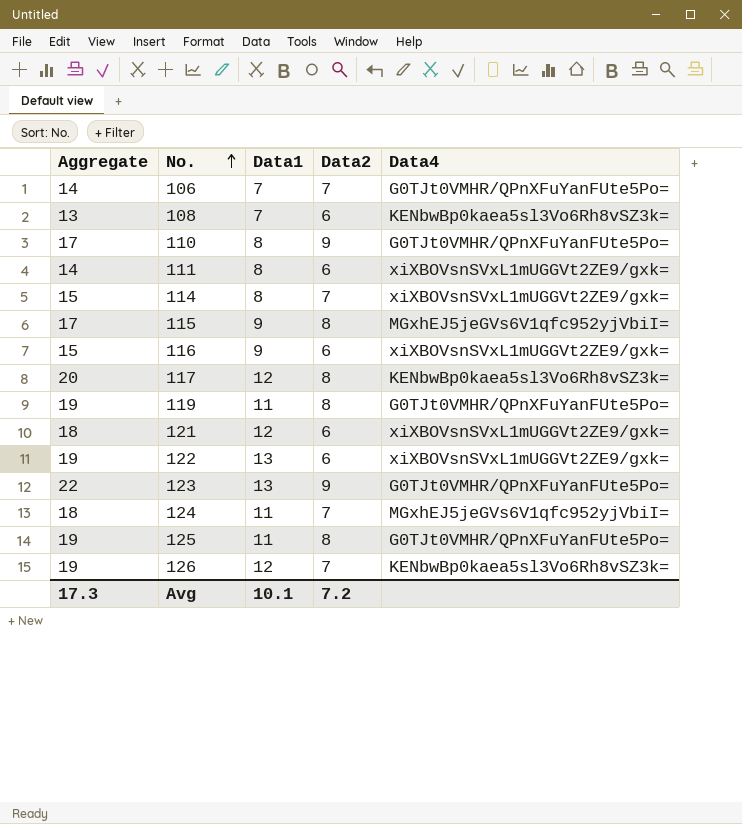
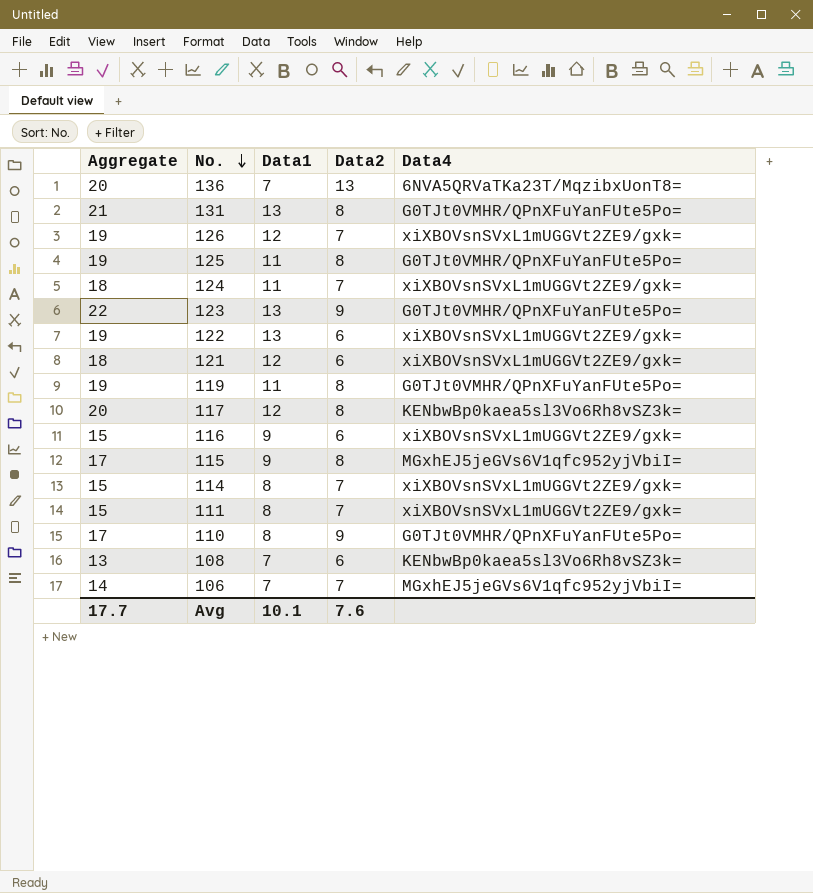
row order: No. ascending -> No. descending
row 136: none -> 20 | 7 | 13 | 6NVA5QRVaTKa23T/MqzibxUonT8=
row 131: none -> 21 | 13 | 8 | G0TJt0VMHR/QPnXFuYanFUte5Po=
126 | Data4: KENbwBp0kaea5sl3Vo6Rh8vSZ3k= -> xiXBOVsnSVxL1mUGGVt2ZE9/gxk=
124 | Data4: MGxhEJ5jeGVs6V1qfc952yjVbiI= -> xiXBOVsnSVxL1mUGGVt2ZE9/gxk=
111 | Aggregate: 14 -> 15
111 | Data2: 6 -> 7
106 | Data4: G0TJt0VMHR/QPnXFuYanFUte5Po= -> MGxhEJ5jeGVs6V1qfc952yjVbiI=
Avg | Aggregate: 17.3 -> 17.7
Avg | Data2: 7.2 -> 7.6

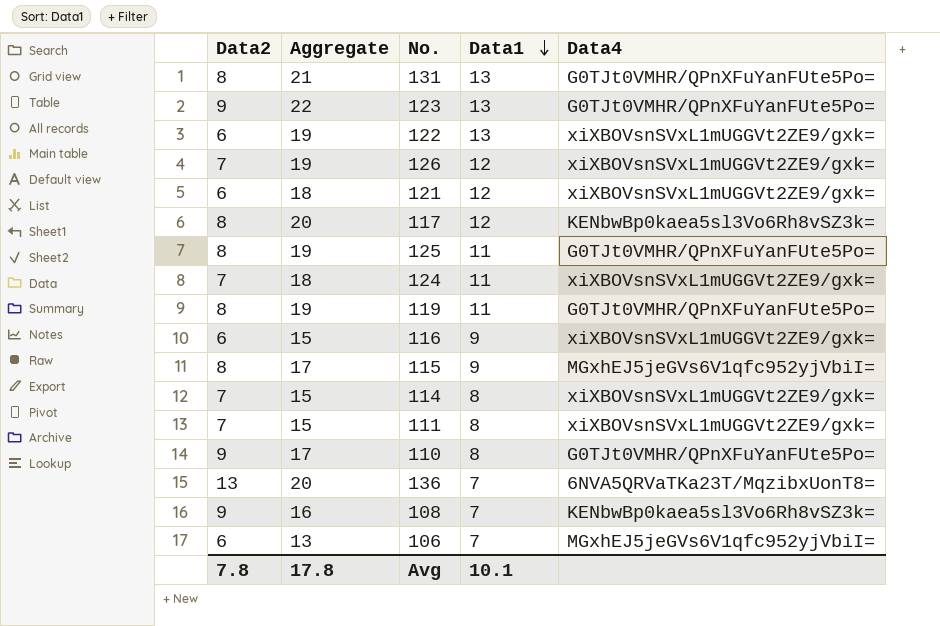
row order: No. descending -> Data1 descending
column Data2 | position: 4 -> 1
108 | Data2: 6 -> 9
108 | Aggregate: 13 -> 16
106 | Data2: 7 -> 6
106 | Aggregate: 14 -> 13
Avg | Data2: 7.6 -> 7.8
Avg | Aggregate: 17.7 -> 17.8

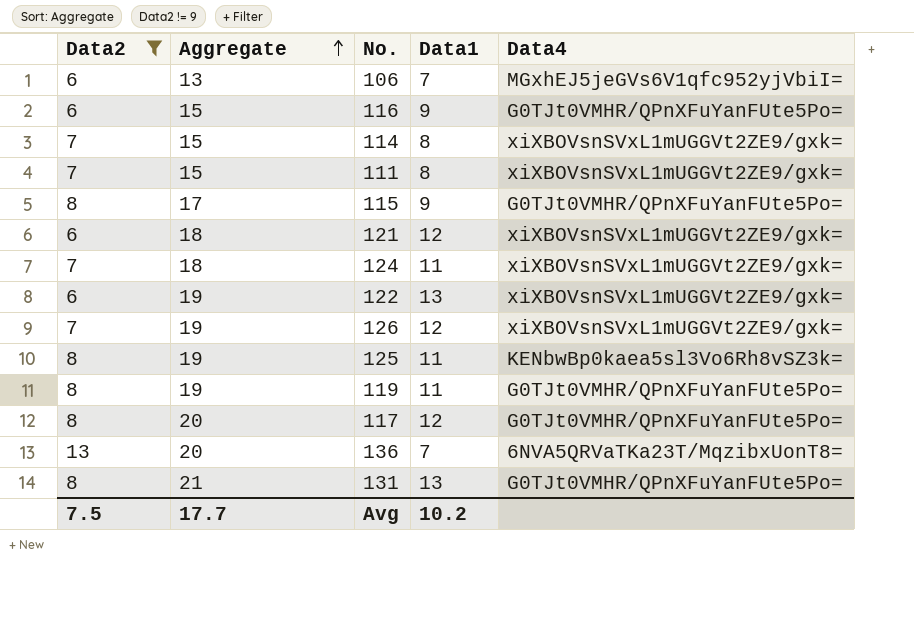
filter: none -> Data2 != 9
row order: Data1 descending -> Aggregate ascending
116 | Data4: xiXBOVsnSVxL1mUGGVt2ZE9/gxk= -> G0TJt0VMHR/QPnXFuYanFUte5Po=
115 | Data4: MGxhEJ5jeGVs6V1qfc952yjVbiI= -> G0TJt0VMHR/QPnXFuYanFUte5Po=
125 | Data4: G0TJt0VMHR/QPnXFuYanFUte5Po= -> KENbwBp0kaea5sl3Vo6Rh8vSZ3k=
117 | Data4: KENbwBp0kaea5sl3Vo6Rh8vSZ3k= -> G0TJt0VMHR/QPnXFuYanFUte5Po=
Avg | Data2: 7.8 -> 7.5
Avg | Aggregate: 17.8 -> 17.7
Avg | Data1: 10.1 -> 10.2

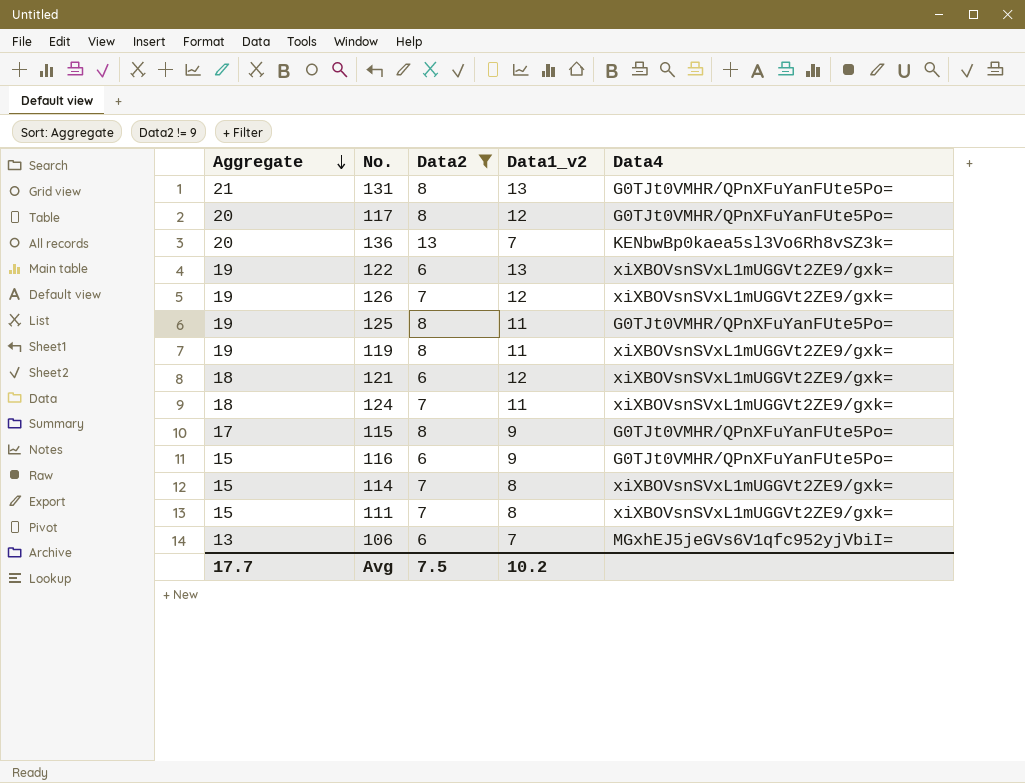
row order: Aggregate ascending -> Aggregate descending
column Data2 | position: 1 -> 3
column name: Data1 -> Data1_v2
136 | Data4: 6NVA5QRVaTKa23T/MqzibxUonT8= -> KENbwBp0kaea5sl3Vo6Rh8vSZ3k=
125 | Data4: KENbwBp0kaea5sl3Vo6Rh8vSZ3k= -> G0TJt0VMHR/QPnXFuYanFUte5Po=
119 | Data4: G0TJt0VMHR/QPnXFuYanFUte5Po= -> xiXBOVsnSVxL1mUGGVt2ZE9/gxk=

